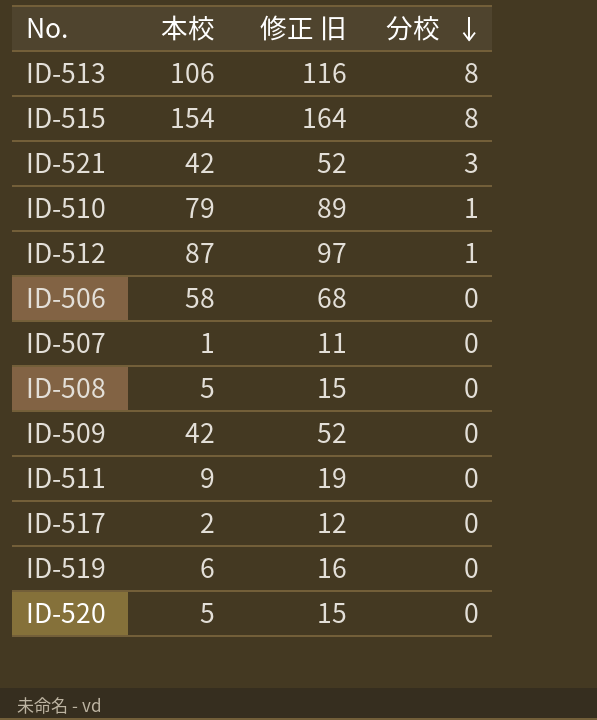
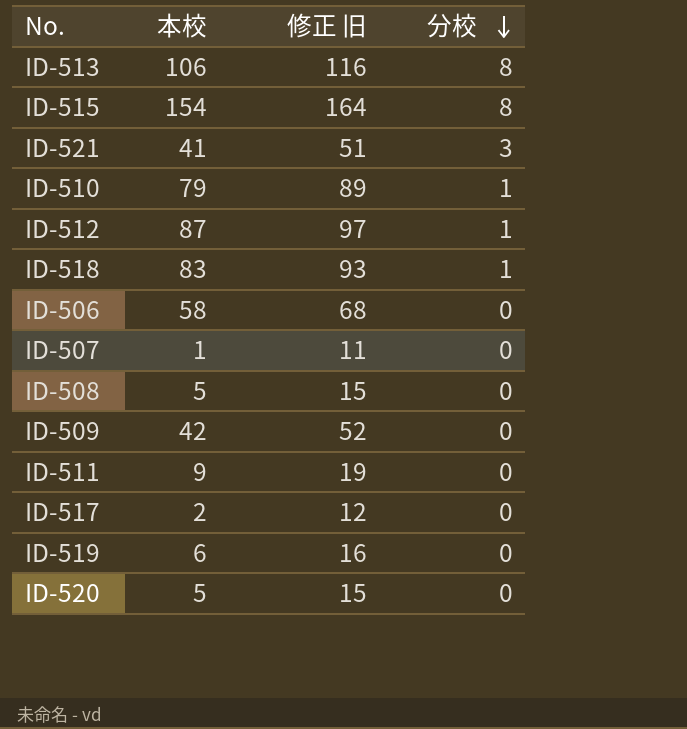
ID-521 | 本校: 42 -> 41
ID-521 | 修正 旧: 52 -> 51
row ID-518: none -> 83 | 93 | 1

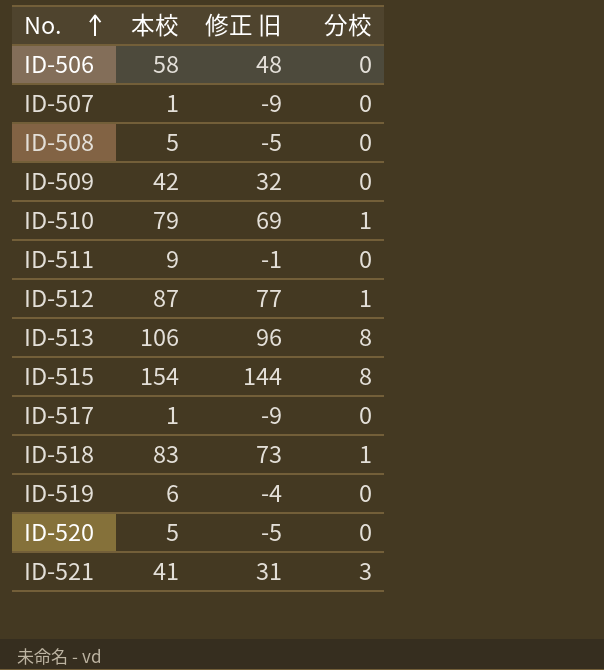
row order: 分校 descending -> No. ascending
column 修正 旧 | formula: [本校] + 10 -> [本校] - 10
ID-517 | 本校: 2 -> 1

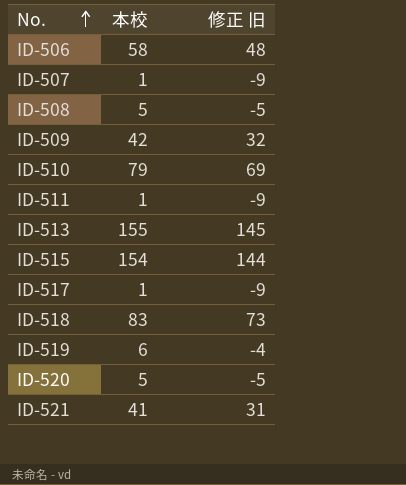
column 分校 | position: 4 -> none
row ID-512: 87 | 77 | 1 -> none
ID-511 | 本校: 9 -> 1
ID-511 | 修正 旧: -1 -> -9
ID-513 | 本校: 106 -> 155
ID-513 | 修正 旧: 96 -> 145

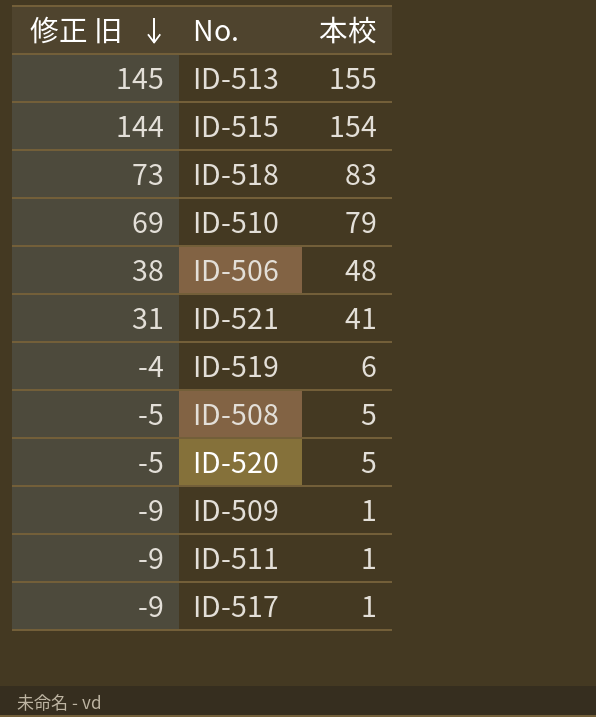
row order: No. ascending -> 修正 旧 descending
column 修正 旧 | position: 3 -> 1
row ID-507: 1 | -9 -> none
ID-506 | 修正 旧: 48 -> 38
ID-506 | 本校: 58 -> 48
ID-509 | 修正 旧: 32 -> -9
ID-509 | 本校: 42 -> 1

